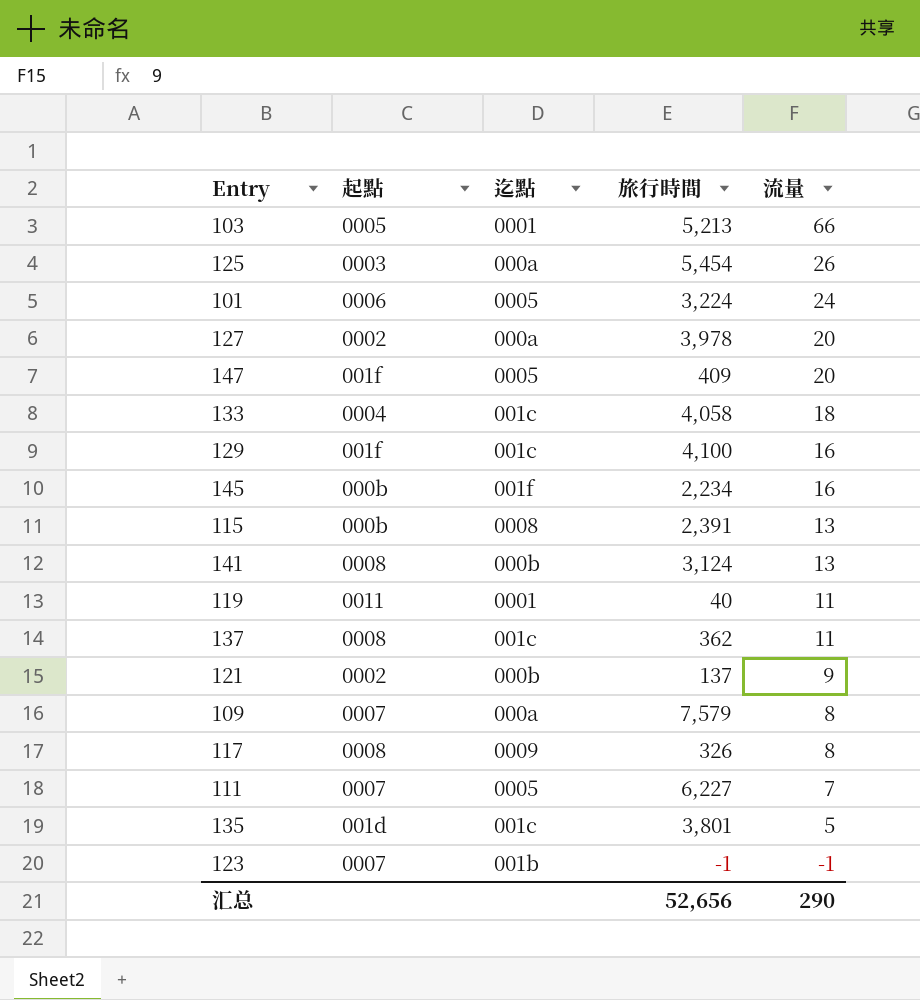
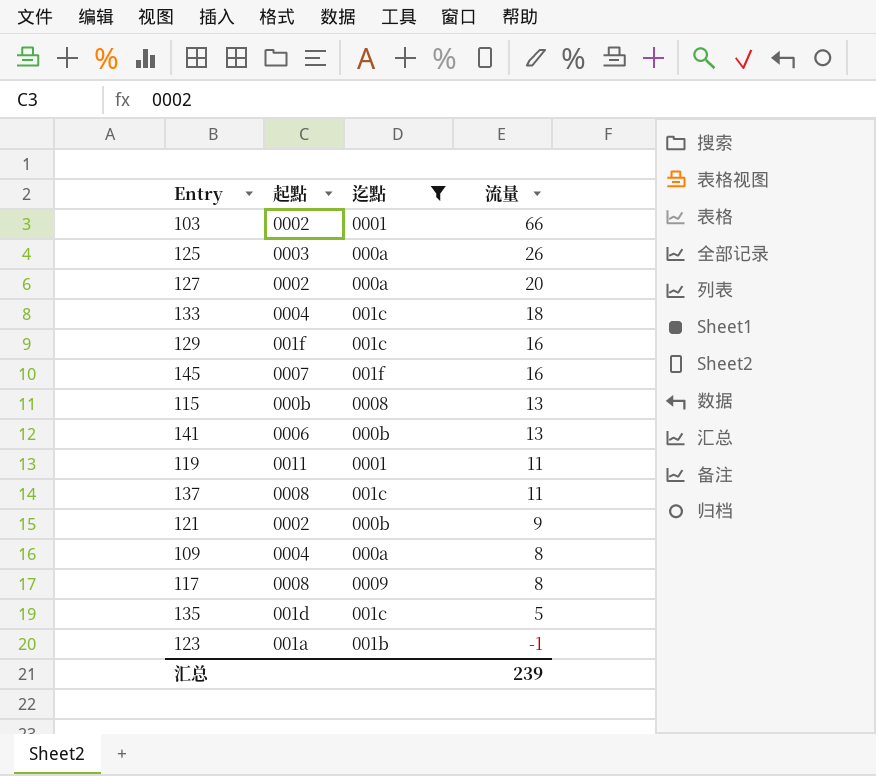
filter: none -> 迄點 != 0005
column 旅行時間 | position: 4 -> none
103 | 起點: 0005 -> 0002
145 | 起點: 000b -> 0007
141 | 起點: 0008 -> 0006
109 | 起點: 0007 -> 0004
123 | 起點: 0007 -> 001a
汇总 | 流量: 290 -> 239

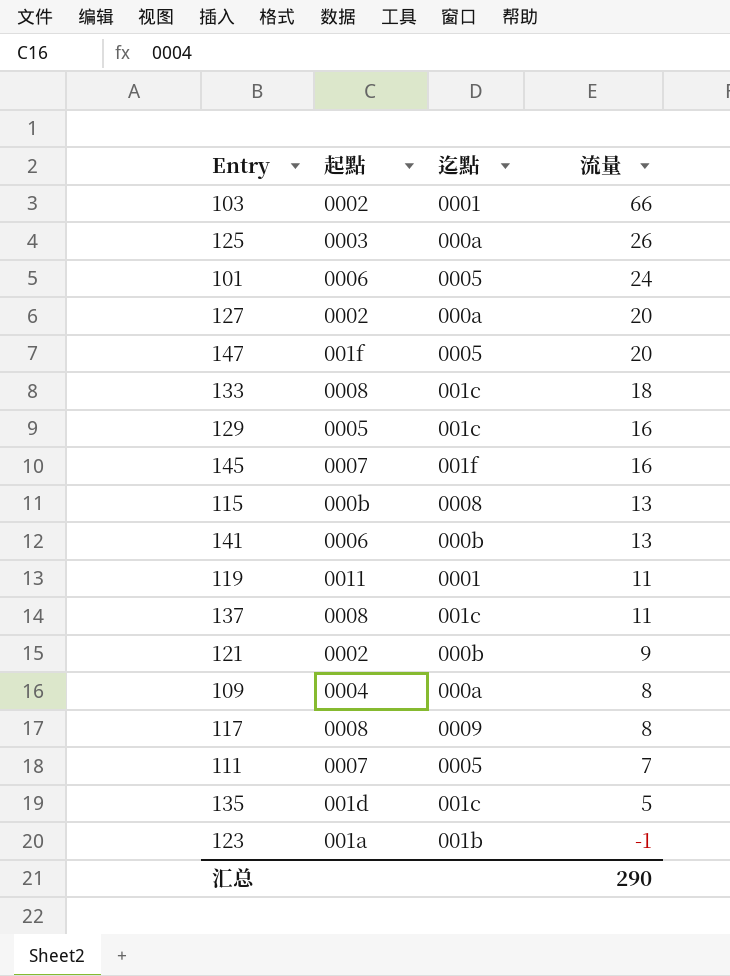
filter: 迄點 != 0005 -> none
133 | 起點: 0004 -> 0008
129 | 起點: 001f -> 0005
汇总 | 流量: 239 -> 290

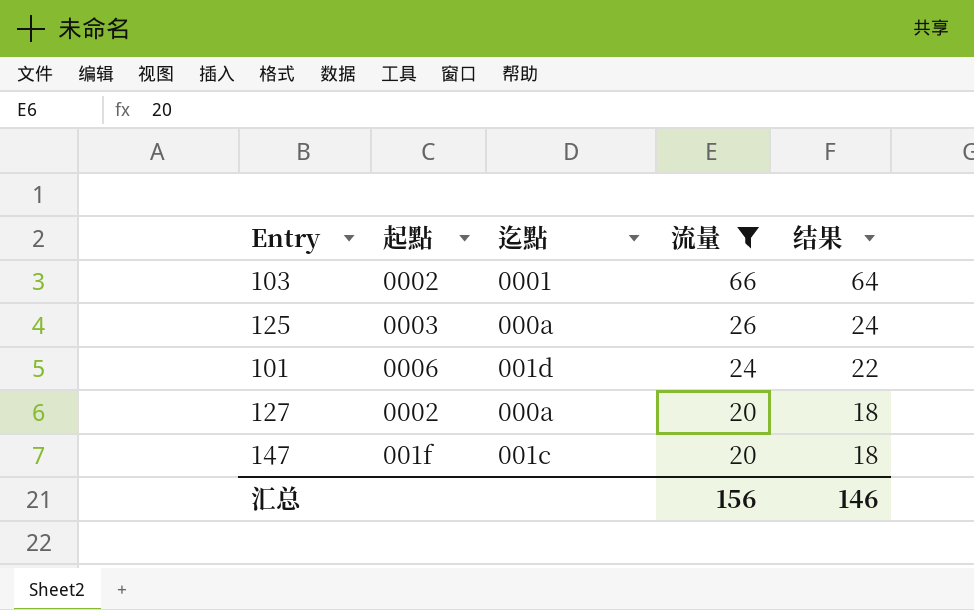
filter: none -> 流量 >= 20
column 结果 | formula: none -> [流量] - 2
101 | 迄點: 0005 -> 001d
147 | 迄點: 0005 -> 001c
汇总 | 流量: 290 -> 156

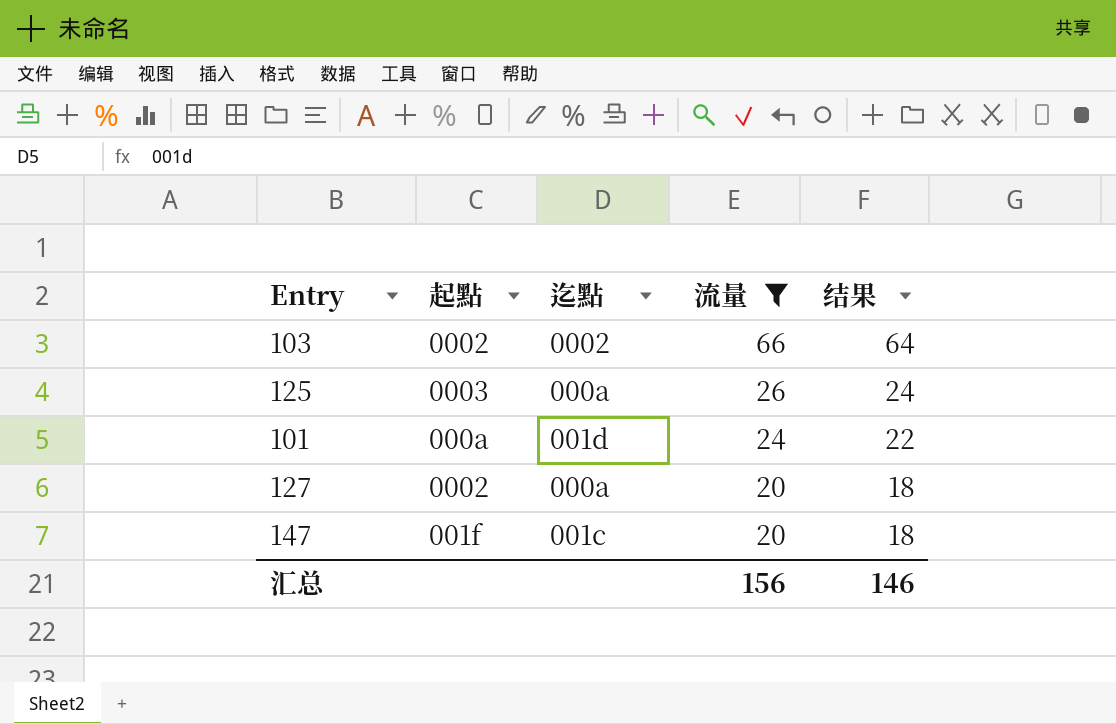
103 | 迄點: 0001 -> 0002
101 | 起點: 0006 -> 000a

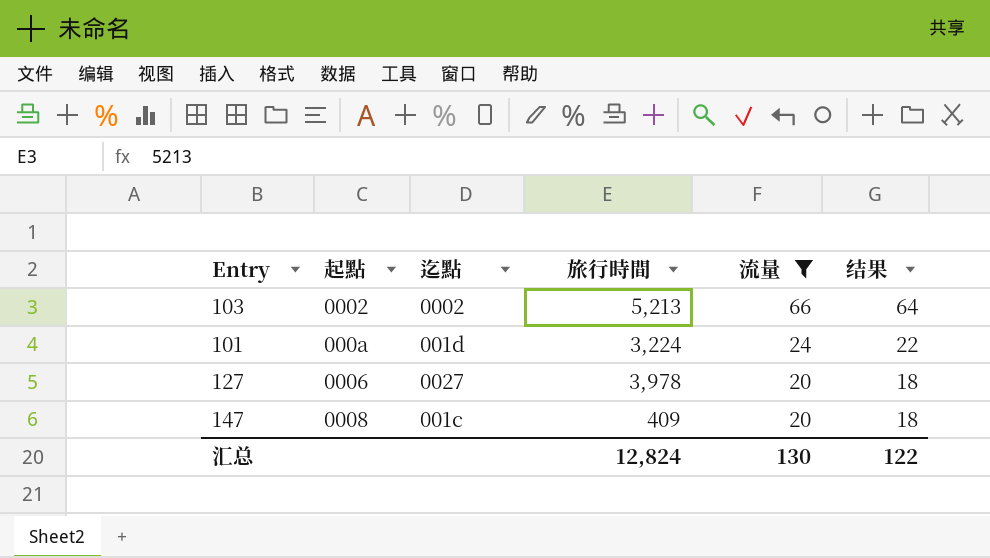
column 旅行時間 | position: none -> 4
row 125: 0003 | 000a | 26 | 24 -> none
127 | 起點: 0002 -> 0006
127 | 迄點: 000a -> 0027
147 | 起點: 001f -> 0008
汇总 | 流量: 156 -> 130
汇总 | 结果: 146 -> 122

